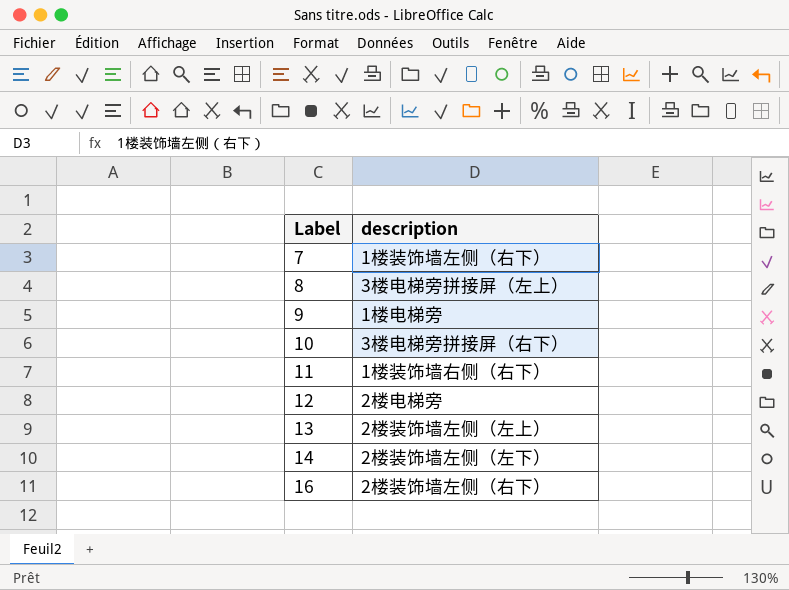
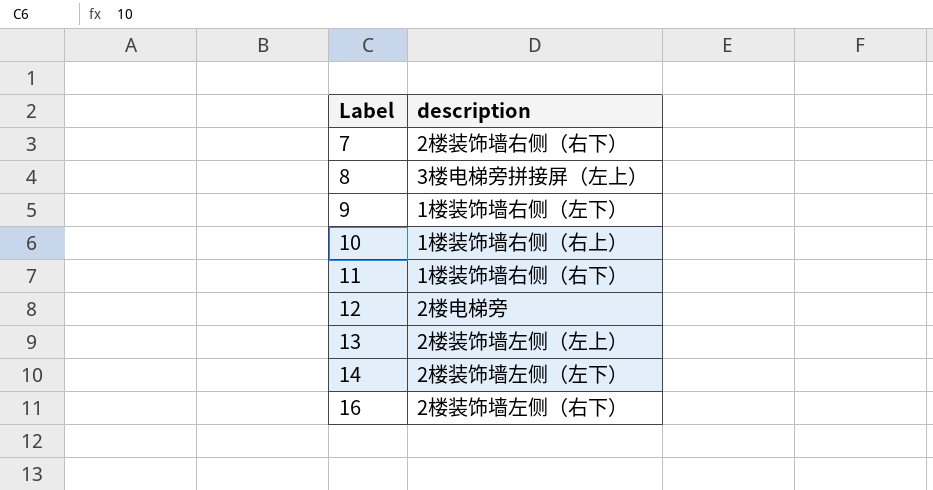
7 | description: 1楼装饰墙左侧（右下） -> 2楼装饰墙右侧（右下）
9 | description: 1楼电梯旁 -> 1楼装饰墙右侧（左下）
10 | description: 3楼电梯旁拼接屏（右下） -> 1楼装饰墙右侧（右上）

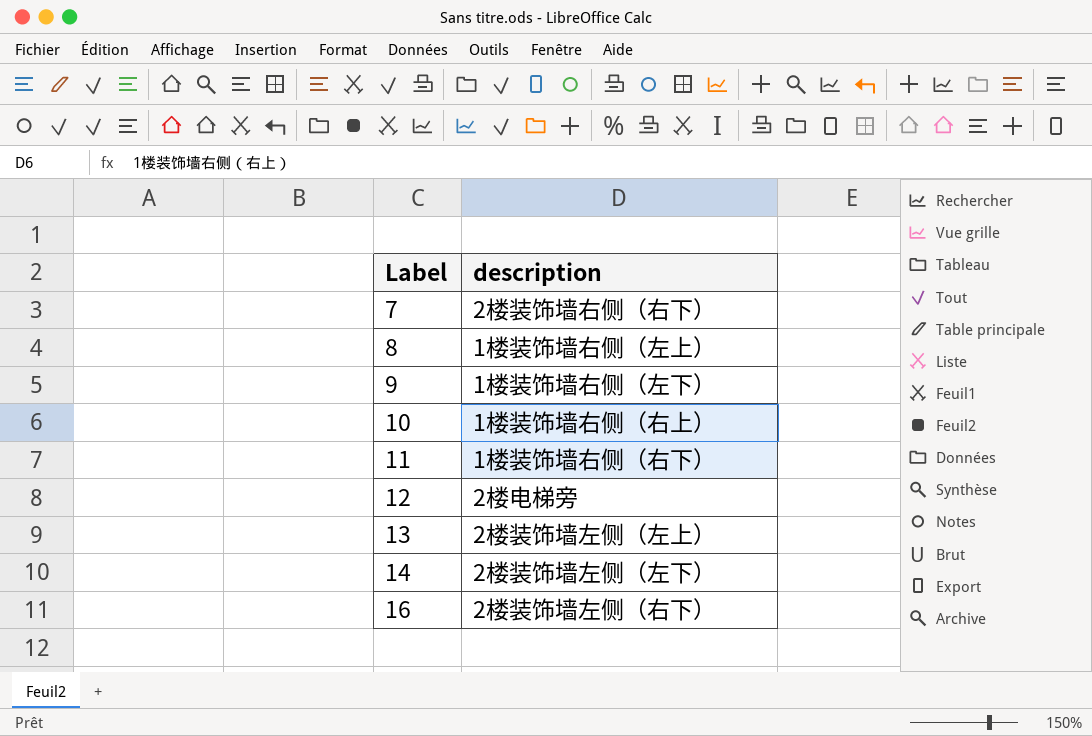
8 | description: 3楼电梯旁拼接屏（左上） -> 1楼装饰墙右侧（左上）

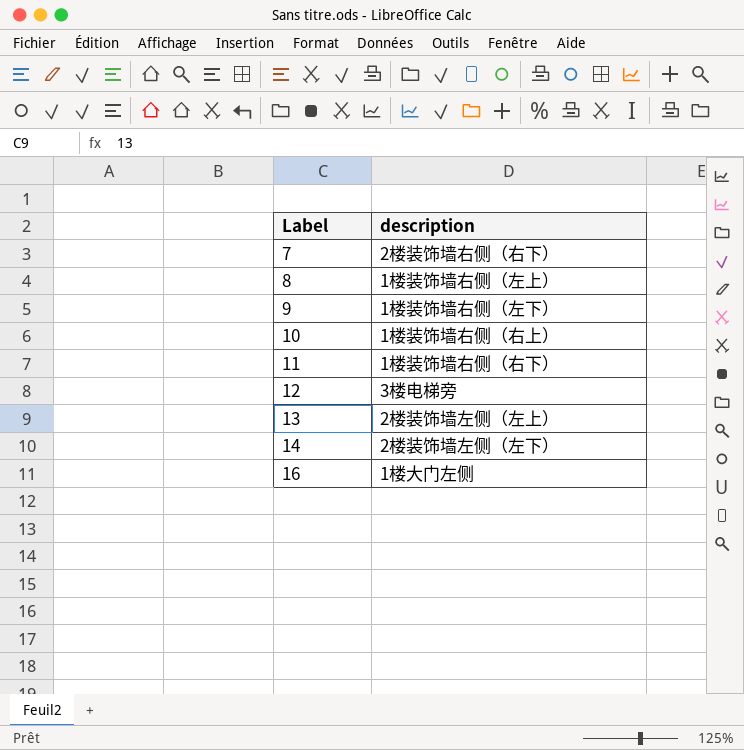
12 | description: 2楼电梯旁 -> 3楼电梯旁
16 | description: 2楼装饰墙左侧（右下） -> 1楼大门左侧

